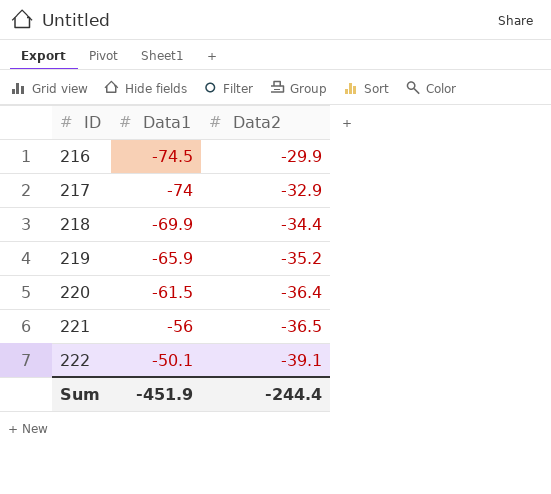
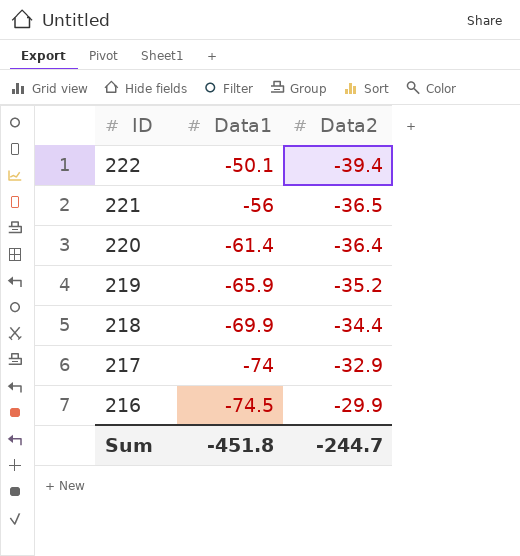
row order: ID ascending -> ID descending
222 | Data2: -39.1 -> -39.4
220 | Data1: -61.5 -> -61.4
Sum | Data1: -451.9 -> -451.8
Sum | Data2: -244.4 -> -244.7

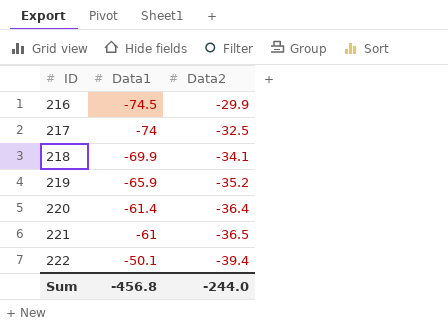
row order: ID descending -> ID ascending
217 | Data2: -32.9 -> -32.5
218 | Data2: -34.4 -> -34.1
221 | Data1: -56 -> -61
Sum | Data1: -451.8 -> -456.8
Sum | Data2: -244.7 -> -244.0

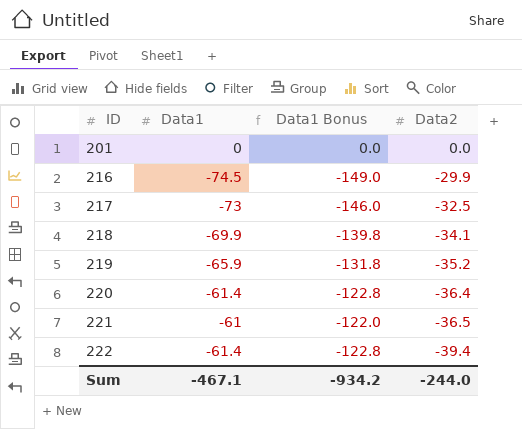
column Data1 Bonus | formula: none -> [Data1] * 2
row 201: none -> 0 | 0.0 | 0.0
217 | Data1: -74 -> -73
222 | Data1: -50.1 -> -61.4
Sum | Data1: -456.8 -> -467.1

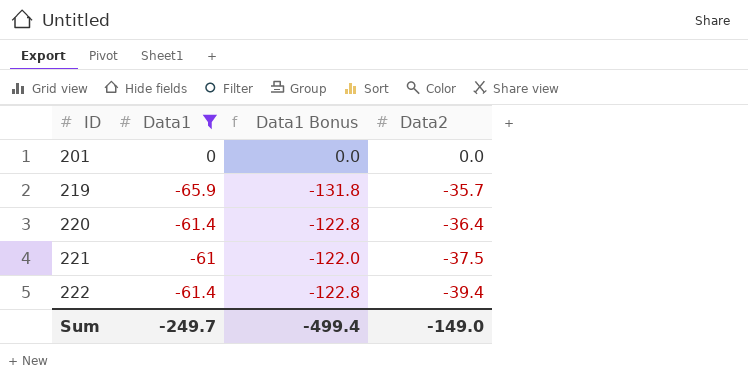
filter: none -> Data1 >= -65.9
219 | Data2: -35.2 -> -35.7
221 | Data2: -36.5 -> -37.5
Sum | Data1: -467.1 -> -249.7
Sum | Data1 Bonus: -934.2 -> -499.4
Sum | Data2: -244.0 -> -149.0

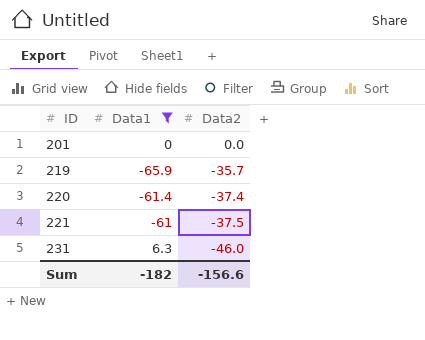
column Data1 Bonus | formula: [Data1] * 2 -> none
row 222: -61.4 | -122.8 | -39.4 -> none
220 | Data2: -36.4 -> -37.4
row 231: none -> 6.3 | -46.0
Sum | Data1: -249.7 -> -182
Sum | Data2: -149.0 -> -156.6

